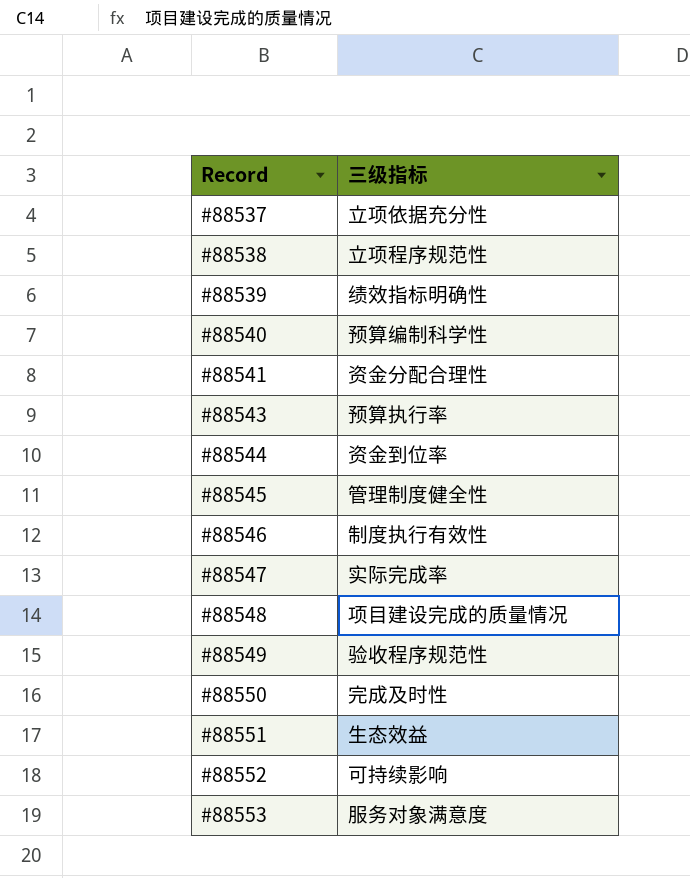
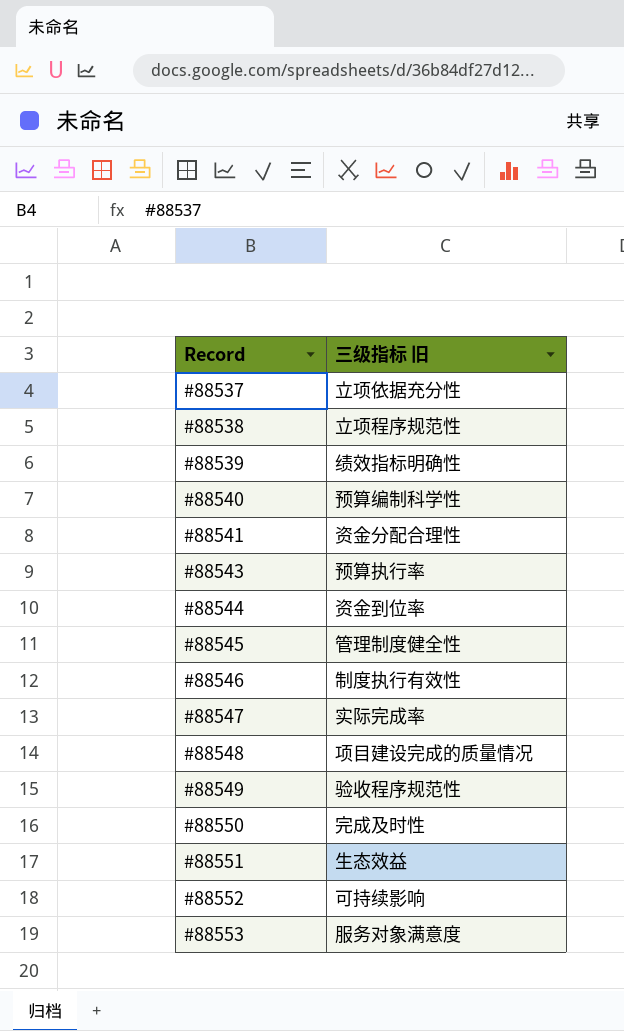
column name: 三级指标 -> 三级指标 旧

